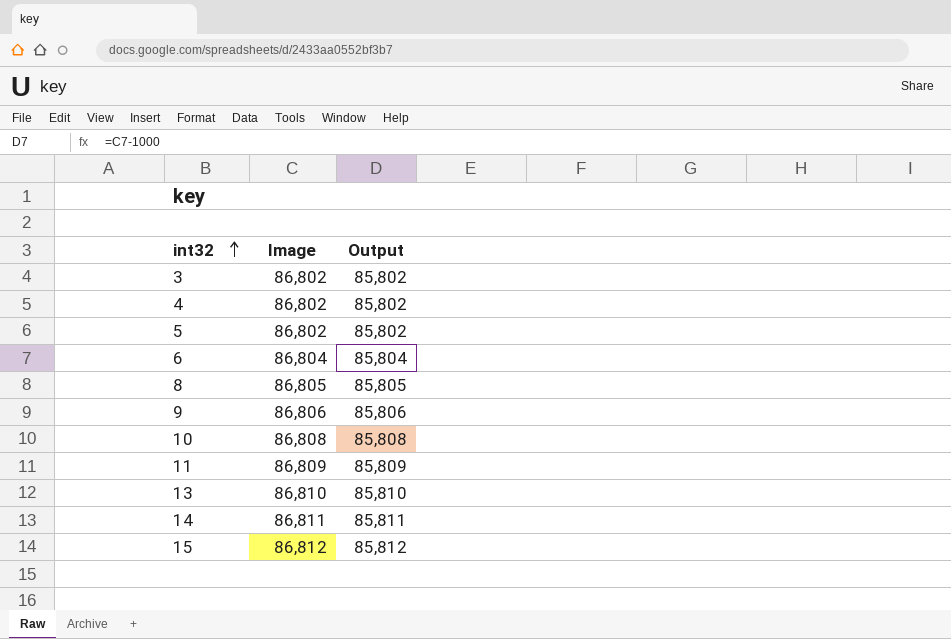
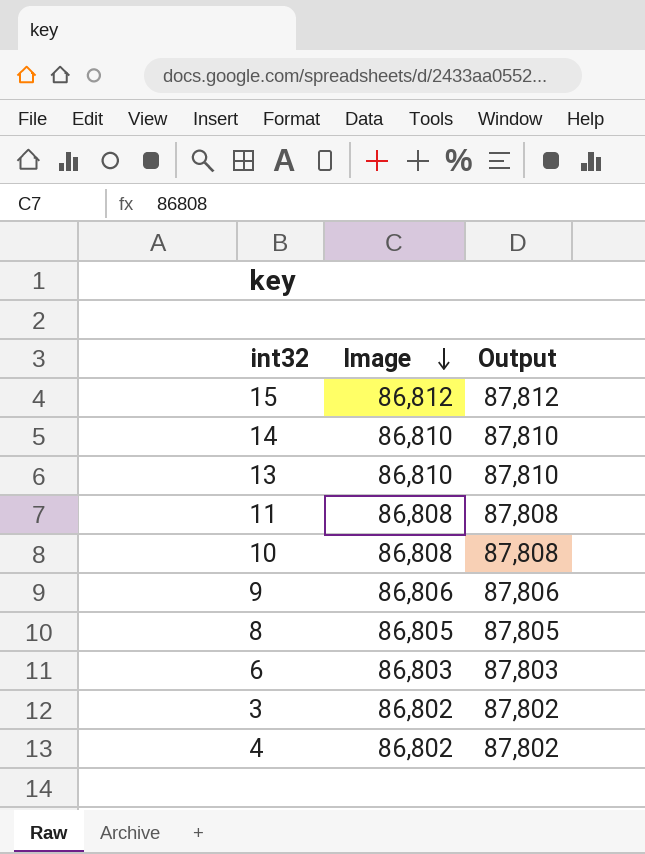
row order: int32 ascending -> Image descending
column Output | formula: [Image] - 1000 -> [Image] + 1000
row 5: 86,802 | 85,802 -> none
14 | Image: 86,811 -> 86,810
11 | Image: 86,809 -> 86,808
6 | Image: 86,804 -> 86,803

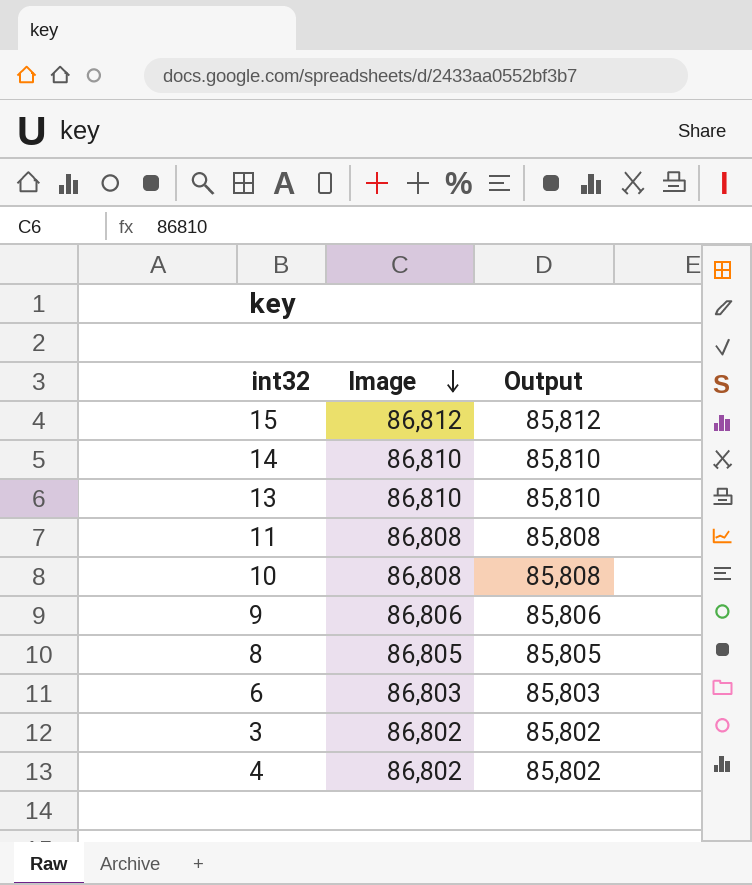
column Output | formula: [Image] + 1000 -> [Image] - 1000

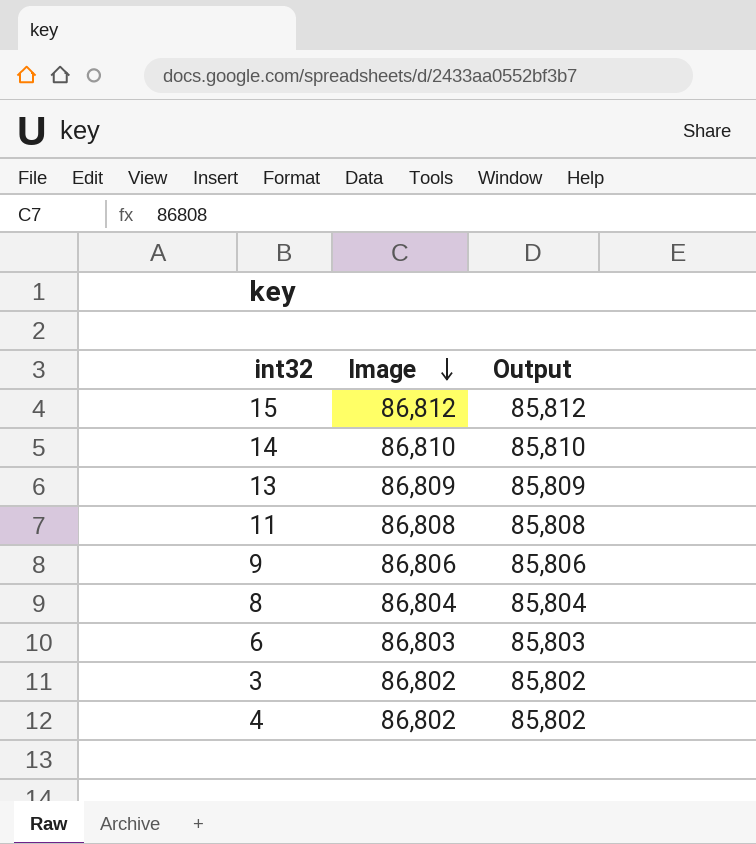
row 10: 86,808 | 85,808 -> none
13 | Image: 86,810 -> 86,809
13 | Output: 85,810 -> 85,809
8 | Image: 86,805 -> 86,804
8 | Output: 85,805 -> 85,804

